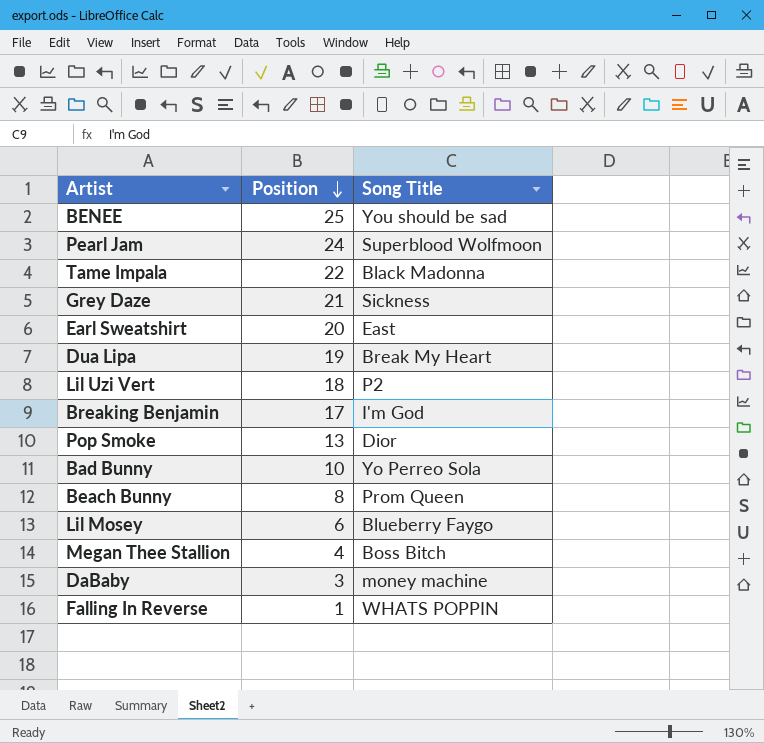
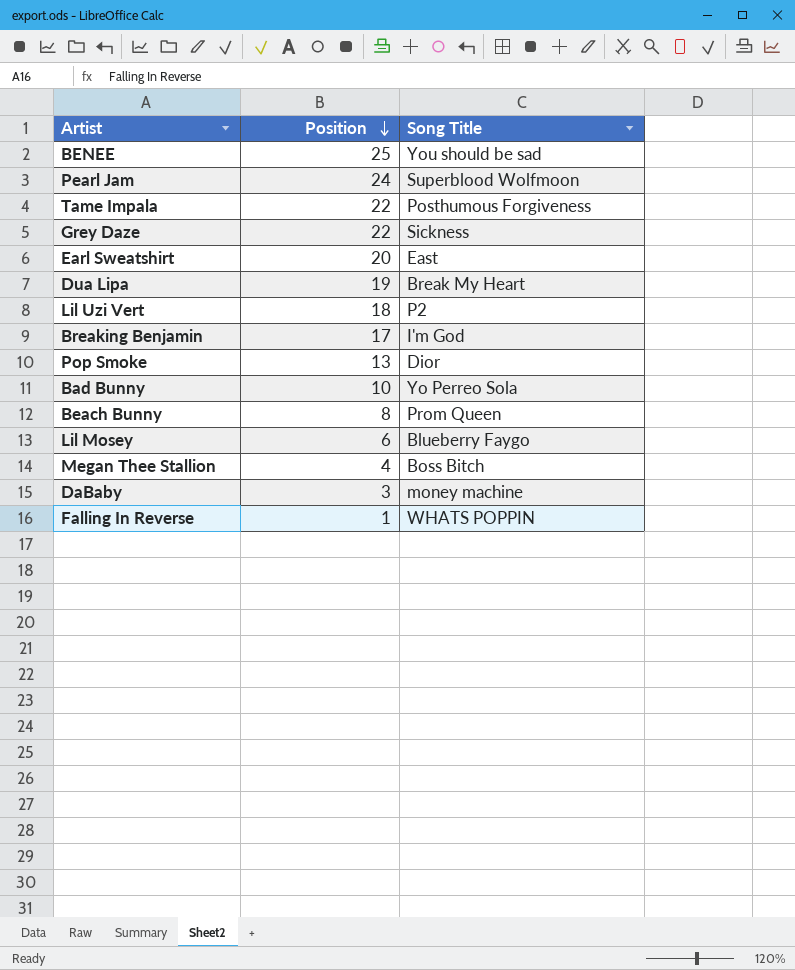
Tame Impala | Song Title: Black Madonna -> Posthumous Forgiveness
Grey Daze | Position: 21 -> 22

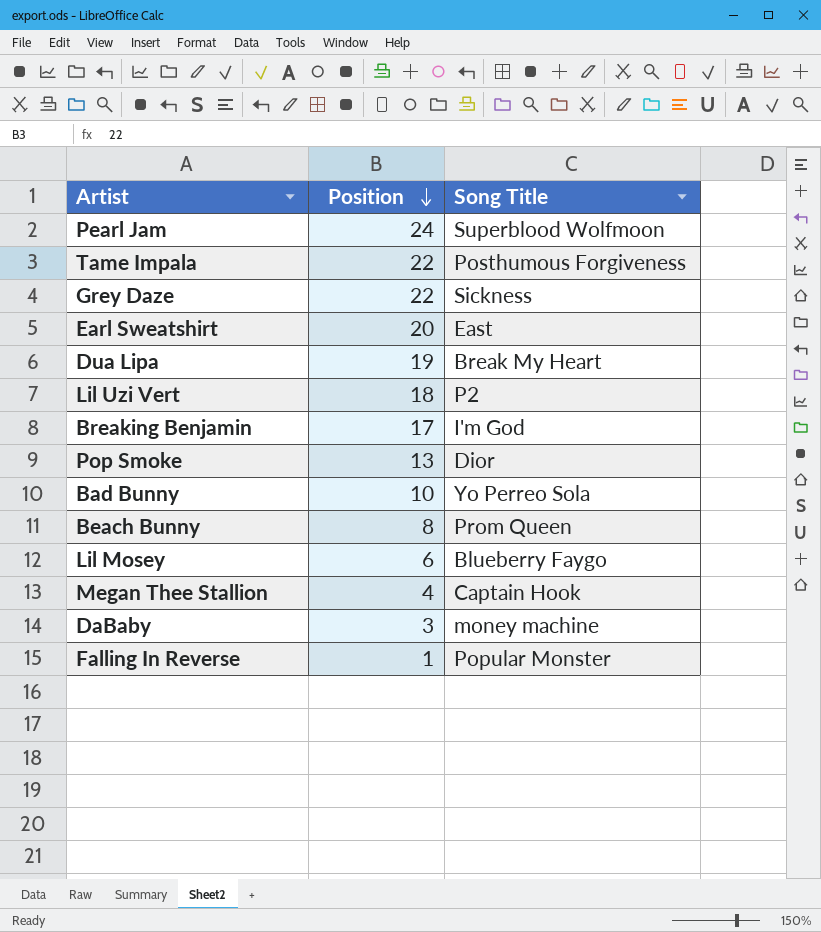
row BENEE: 25 | You should be sad -> none
Megan Thee Stallion | Song Title: Boss Bitch -> Captain Hook
Falling In Reverse | Song Title: WHATS POPPIN -> Popular Monster

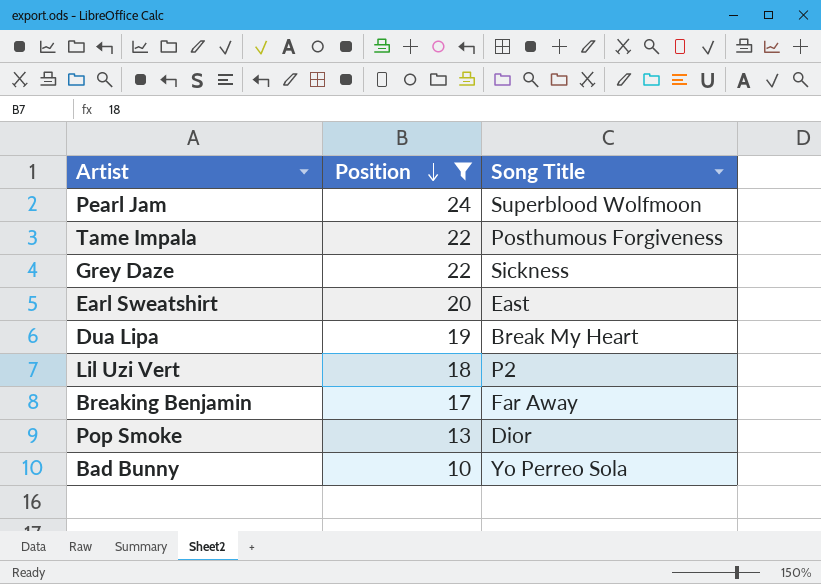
filter: none -> Position >= 10
Breaking Benjamin | Song Title: I'm God -> Far Away

